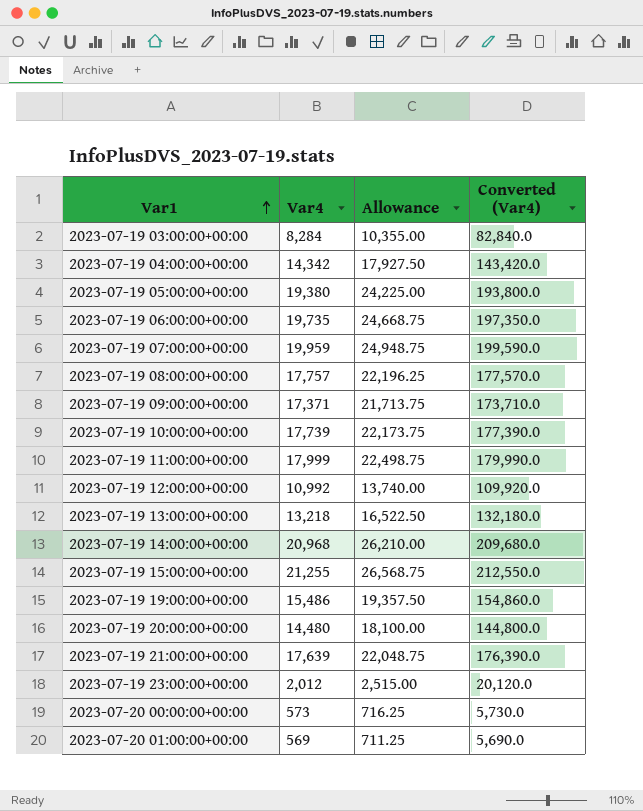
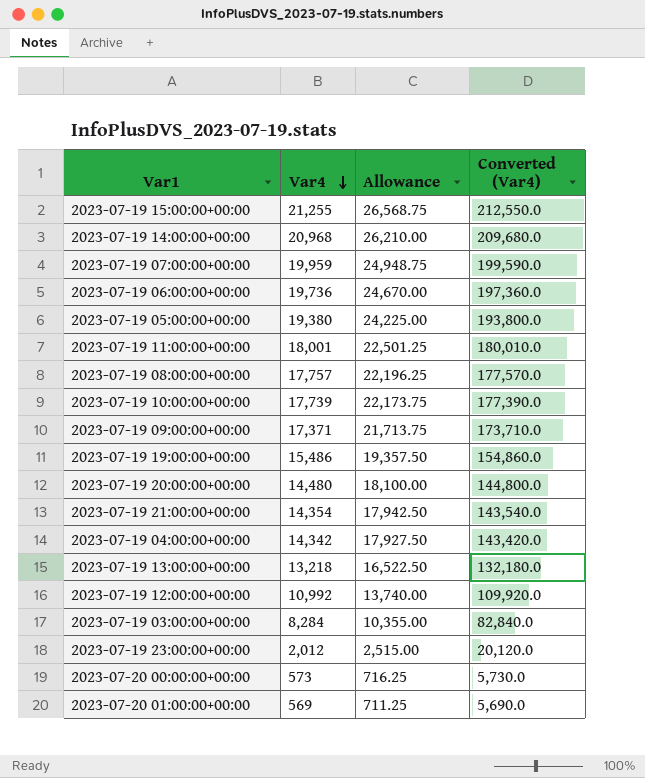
row order: Var1 ascending -> Var4 descending
2023-07-19 06:00:00+00:00 | Var4: 19,735 -> 19,736
2023-07-19 06:00:00+00:00 | Allowance: 24,668.75 -> 24,670.00
2023-07-19 06:00:00+00:00 | Converted (Var4): 197,350.0 -> 197,360.0
2023-07-19 11:00:00+00:00 | Var4: 17,999 -> 18,001
2023-07-19 11:00:00+00:00 | Allowance: 22,498.75 -> 22,501.25
2023-07-19 11:00:00+00:00 | Converted (Var4): 179,990.0 -> 180,010.0
2023-07-19 21:00:00+00:00 | Var4: 17,639 -> 14,354
2023-07-19 21:00:00+00:00 | Allowance: 22,048.75 -> 17,942.50
2023-07-19 21:00:00+00:00 | Converted (Var4): 176,390.0 -> 143,540.0

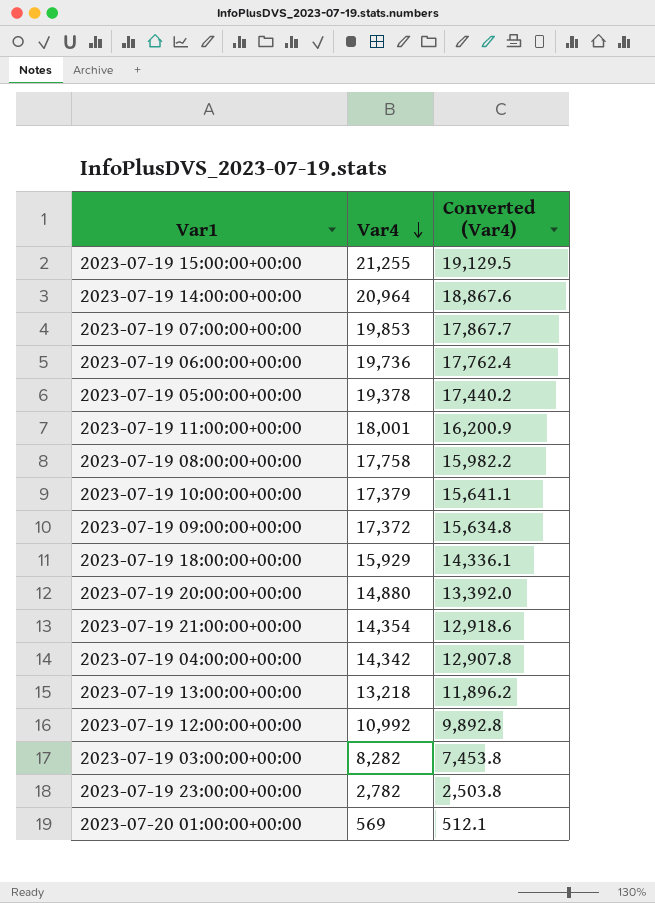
column Allowance | formula: [Var4] * 1.25 -> none
column Converted (Var4) | formula: [Var4] * 10 -> [Var4] * 0.9
row 2023-07-19 19:00:00+00:00: 15,486 | 19,357.50 | 154,860.0 -> none
row 2023-07-20 00:00:00+00:00: 573 | 716.25 | 5,730.0 -> none
2023-07-19 14:00:00+00:00 | Var4: 20,968 -> 20,964
2023-07-19 07:00:00+00:00 | Var4: 19,959 -> 19,853
2023-07-19 05:00:00+00:00 | Var4: 19,380 -> 19,378
2023-07-19 08:00:00+00:00 | Var4: 17,757 -> 17,758
2023-07-19 10:00:00+00:00 | Var4: 17,739 -> 17,379
2023-07-19 09:00:00+00:00 | Var4: 17,371 -> 17,372
row 2023-07-19 18:00:00+00:00: none -> 15,929 | 14,336.1
2023-07-19 20:00:00+00:00 | Var4: 14,480 -> 14,880
2023-07-19 03:00:00+00:00 | Var4: 8,284 -> 8,282
2023-07-19 23:00:00+00:00 | Var4: 2,012 -> 2,782

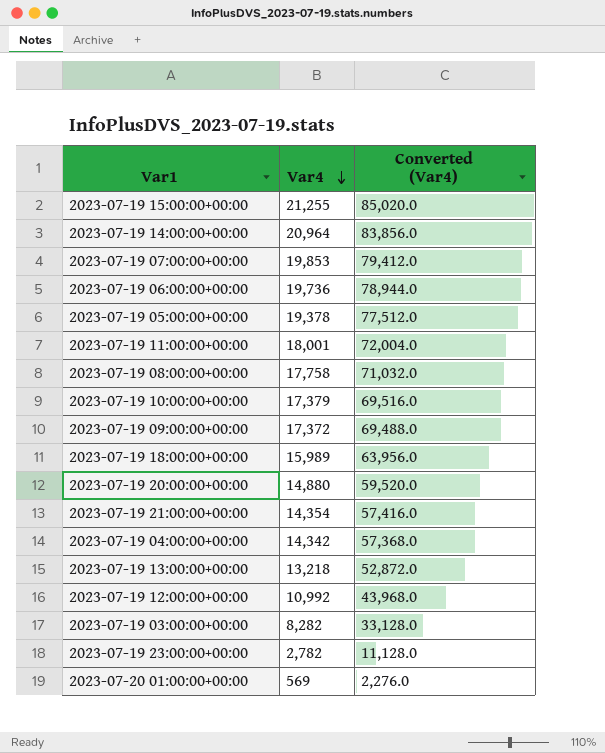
column Converted (Var4) | formula: [Var4] * 0.9 -> [Var4] * 4
2023-07-19 18:00:00+00:00 | Var4: 15,929 -> 15,989

